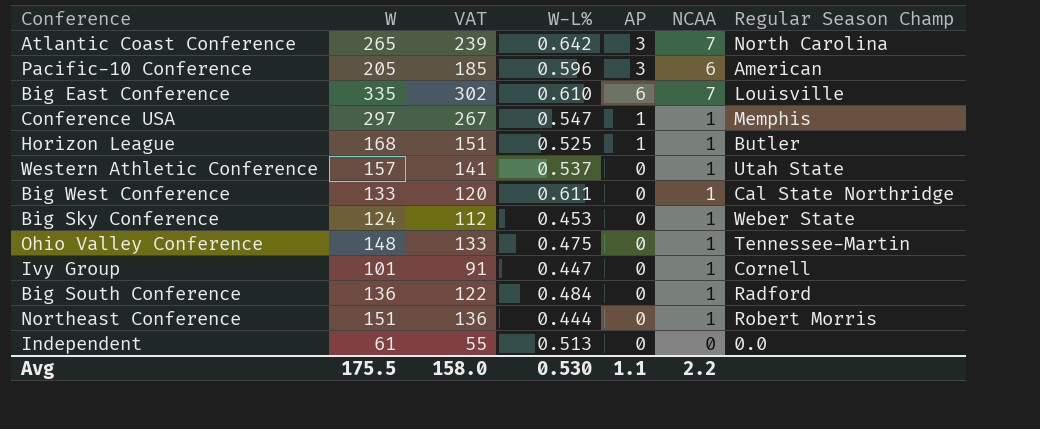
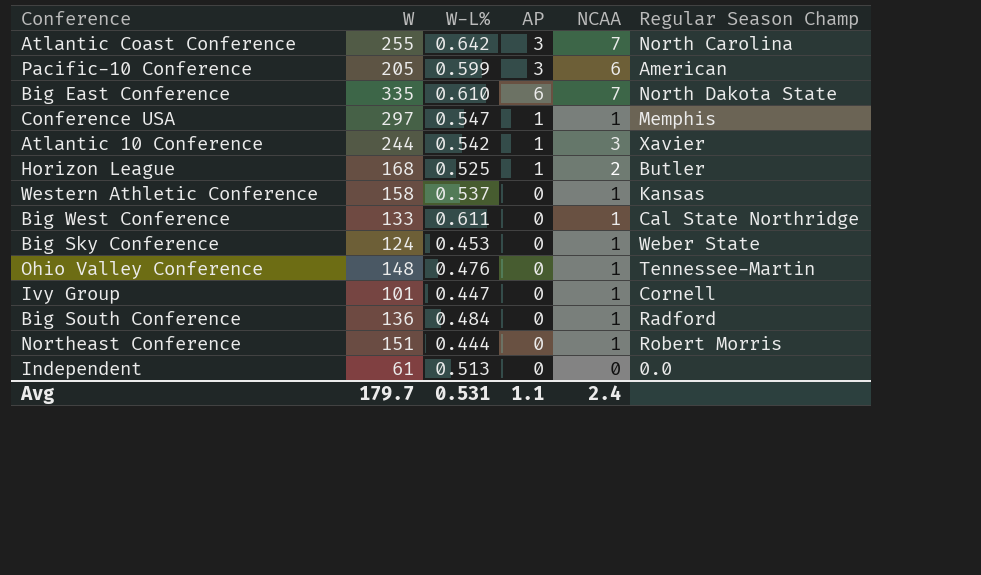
column VAT | formula: [W] * 0.9 -> none
Atlantic Coast Conference | W: 265 -> 255
Pacific-10 Conference | W-L%: 0.596 -> 0.599
Big East Conference | Regular Season Champ: Louisville -> North Dakota State
row Atlantic 10 Conference: none -> 244 | 0.542 | 1 | 3 | Xavier
Horizon League | NCAA: 1 -> 2
Western Athletic Conference | W: 157 -> 158
Western Athletic Conference | Regular Season Champ: Utah State -> Kansas
Ohio Valley Conference | W-L%: 0.475 -> 0.476
Avg | W: 175.5 -> 179.7
Avg | W-L%: 0.530 -> 0.531
Avg | NCAA: 2.2 -> 2.4

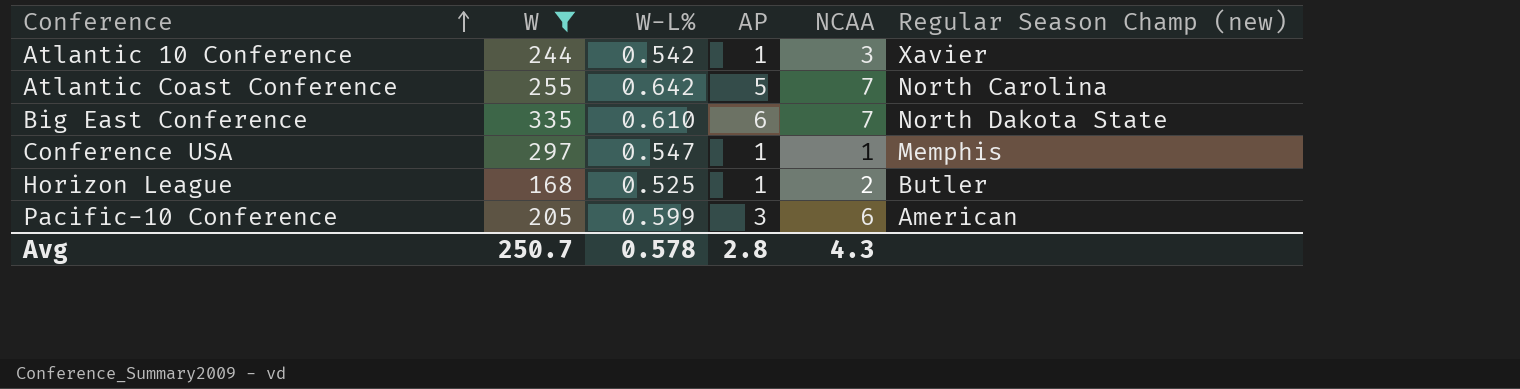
filter: none -> W >= 168
row order: none -> Conference ascending
column name: Regular Season Champ -> Regular Season Champ (new)
Atlantic Coast Conference | AP: 3 -> 5
Avg | W: 179.7 -> 250.7
Avg | W-L%: 0.531 -> 0.578
Avg | AP: 1.1 -> 2.8
Avg | NCAA: 2.4 -> 4.3

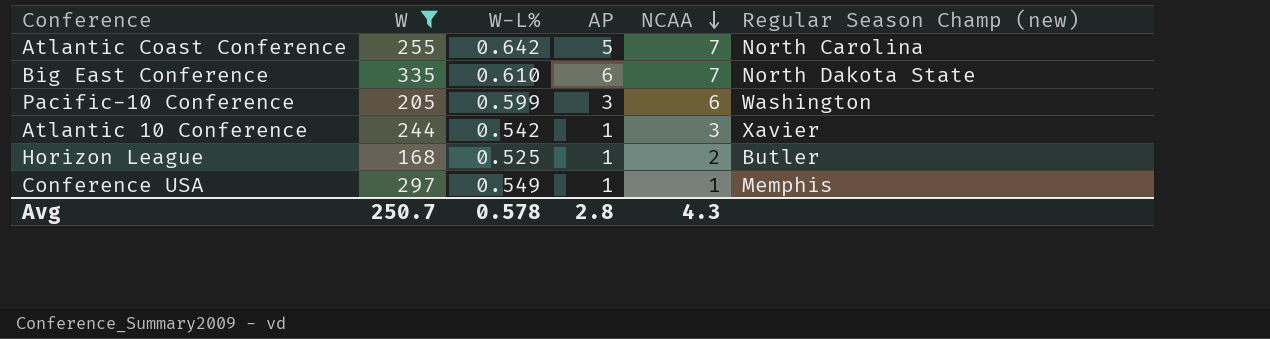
row order: Conference ascending -> NCAA descending
Pacific-10 Conference | Regular Season Champ (new): American -> Washington
Conference USA | W-L%: 0.547 -> 0.549

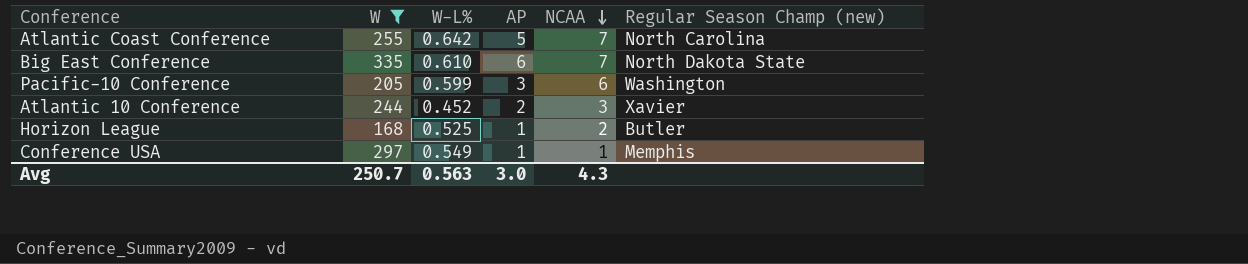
Atlantic 10 Conference | W-L%: 0.542 -> 0.452
Atlantic 10 Conference | AP: 1 -> 2
Avg | W-L%: 0.578 -> 0.563
Avg | AP: 2.8 -> 3.0

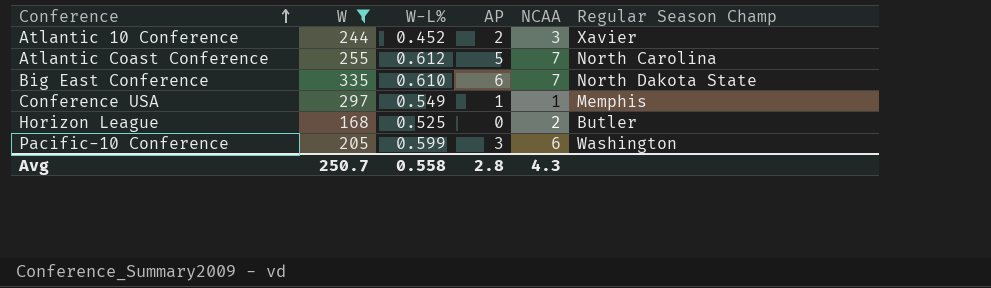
row order: NCAA descending -> Conference ascending
column name: Regular Season Champ (new) -> Regular Season Champ
Atlantic Coast Conference | W-L%: 0.642 -> 0.612
Horizon League | AP: 1 -> 0
Avg | W-L%: 0.563 -> 0.558
Avg | AP: 3.0 -> 2.8

